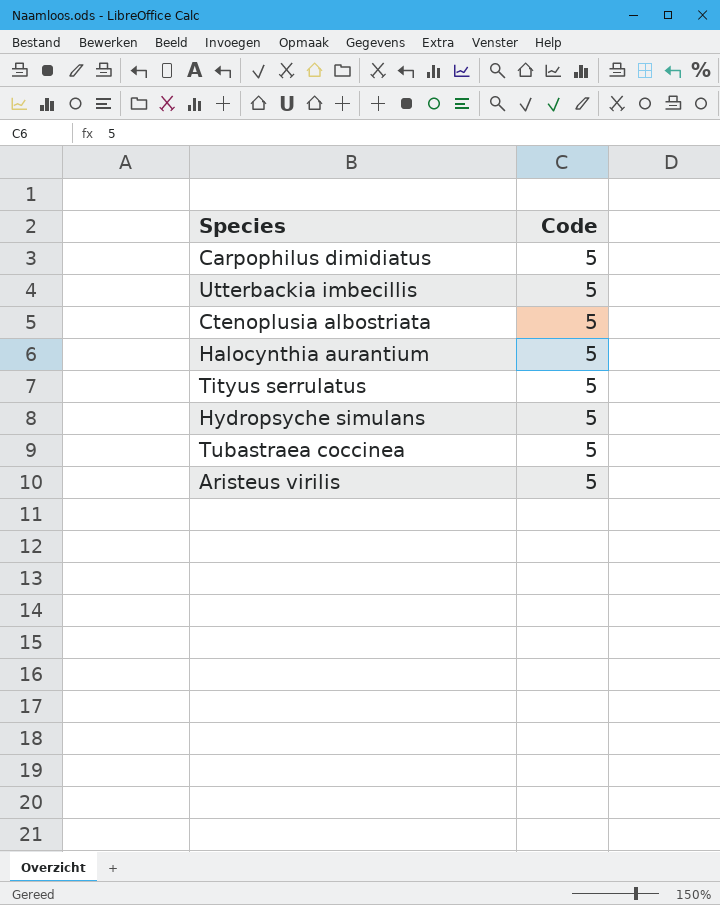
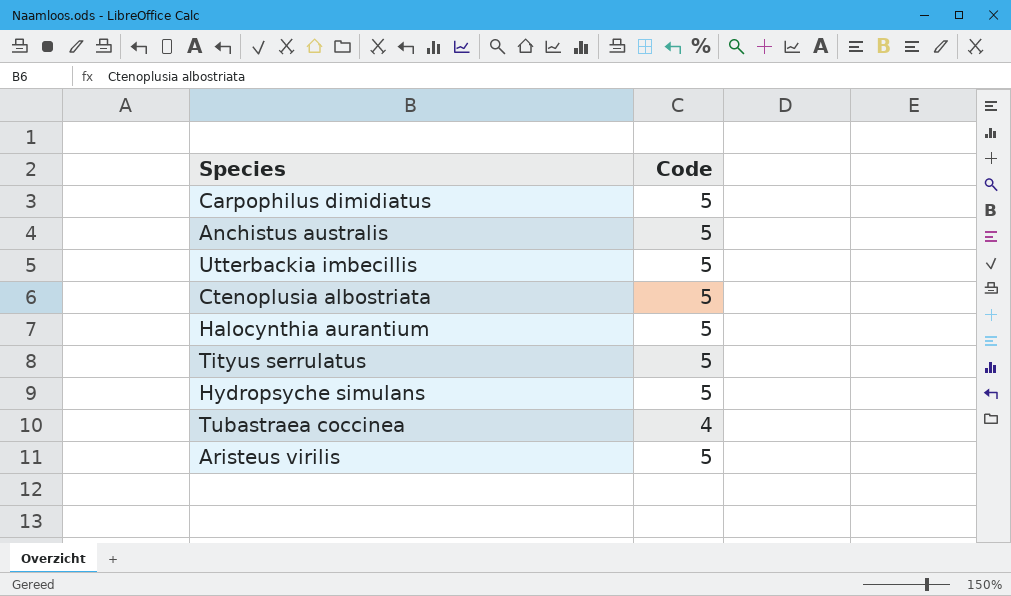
row Anchistus australis: none -> 5
Tubastraea coccinea | Code: 5 -> 4

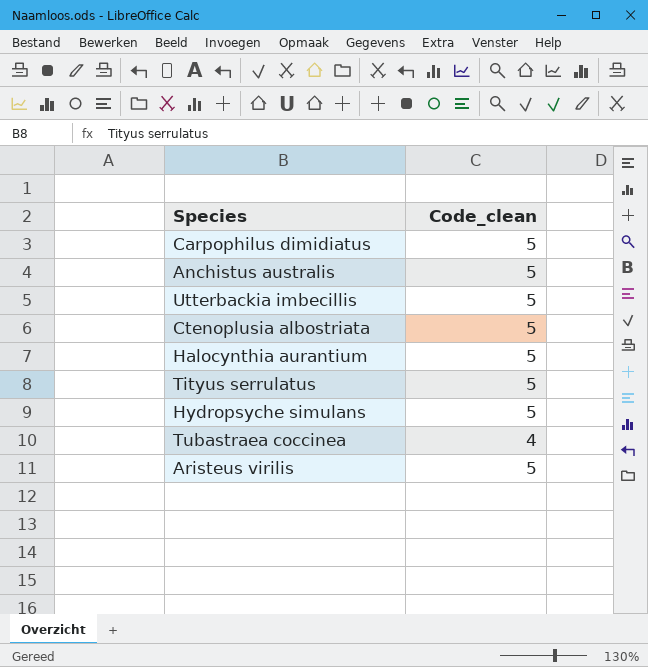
column name: Code -> Code_clean

